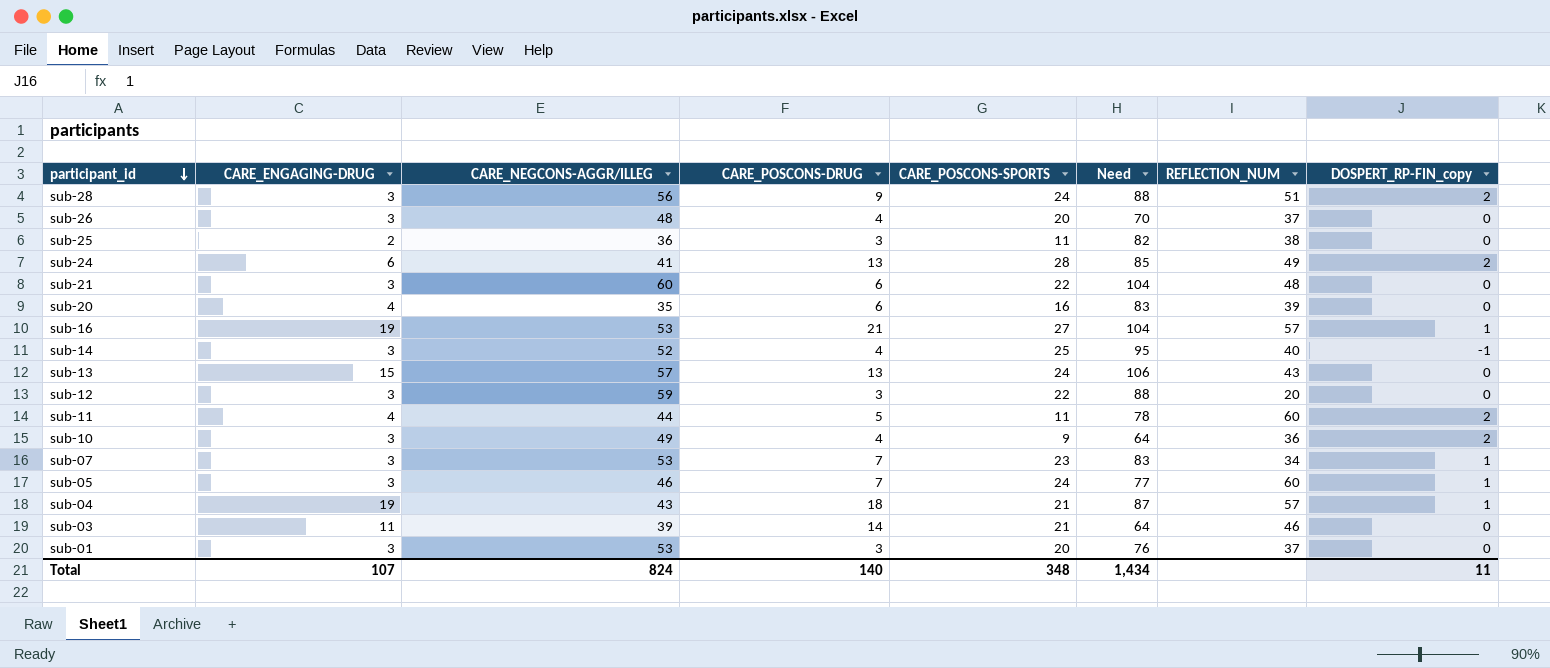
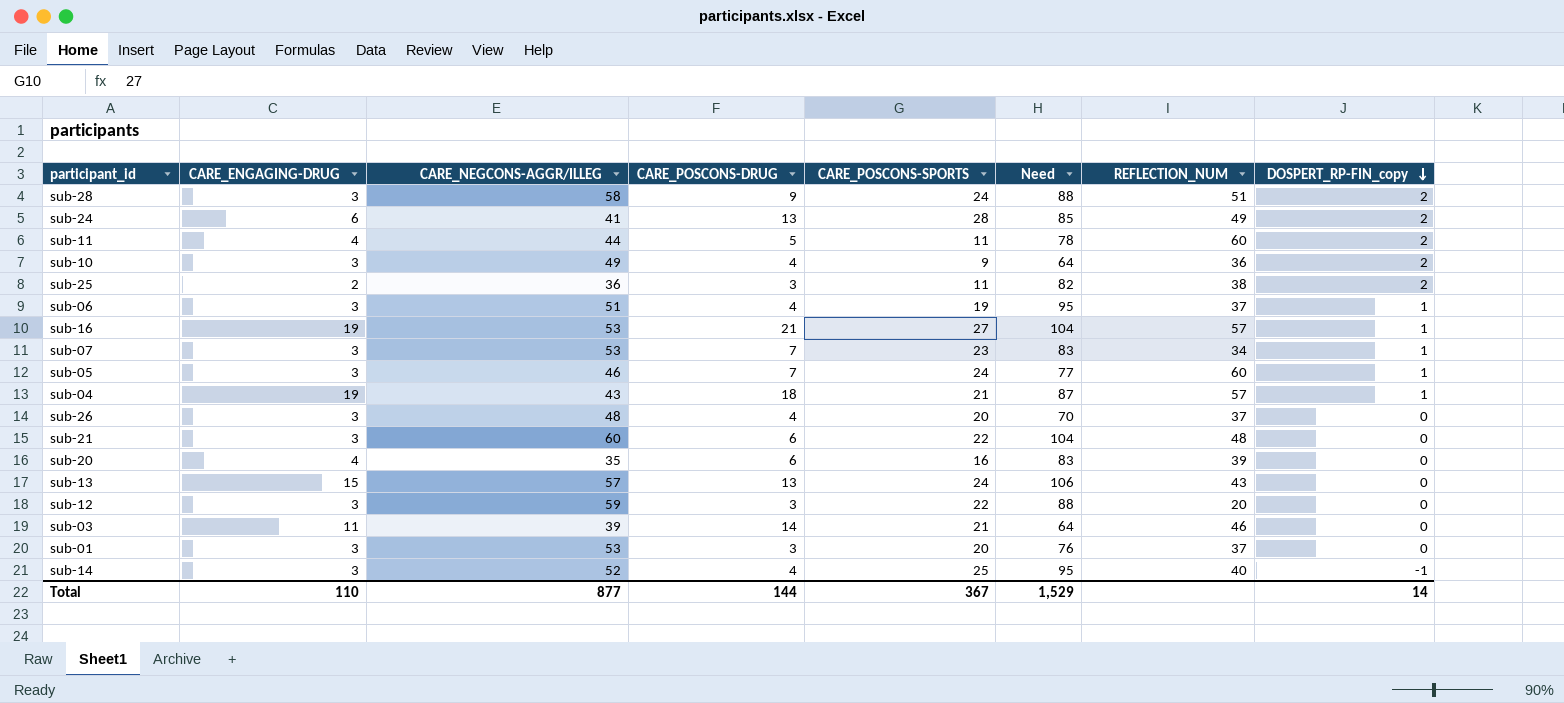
row order: participant_id descending -> DOSPERT_RP-FIN_copy descending
sub-28 | CARE_NEGCONS-AGGR/ILLEG: 56 -> 58
sub-25 | DOSPERT_RP-FIN_copy: 0 -> 2
row sub-06: none -> 3 | 51 | 4 | 19 | 95 | 37 | 1
Total | CARE_ENGAGING-DRUG: 107 -> 110
Total | CARE_NEGCONS-AGGR/ILLEG: 824 -> 877
Total | CARE_POSCONS-DRUG: 140 -> 144
Total | CARE_POSCONS-SPORTS: 348 -> 367
Total | Need: 1,434 -> 1,529
Total | DOSPERT_RP-FIN_copy: 11 -> 14

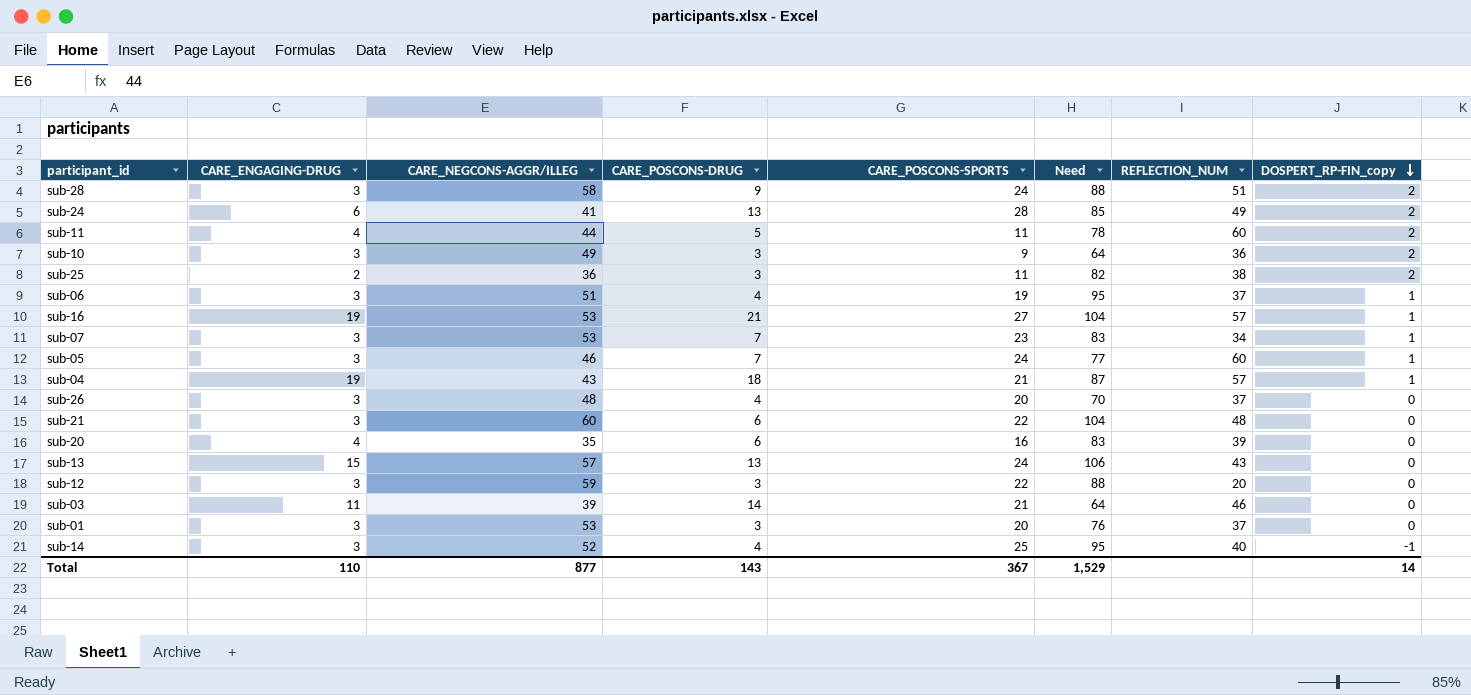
sub-10 | CARE_POSCONS-DRUG: 4 -> 3
Total | CARE_POSCONS-DRUG: 144 -> 143

